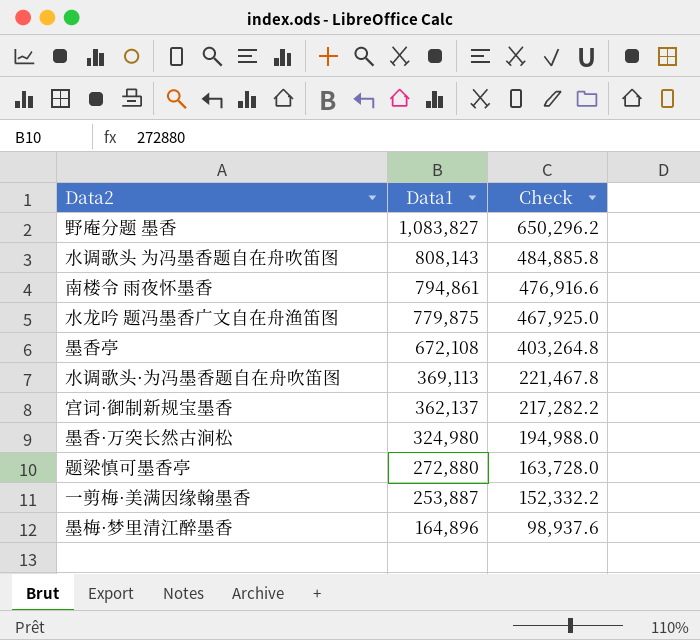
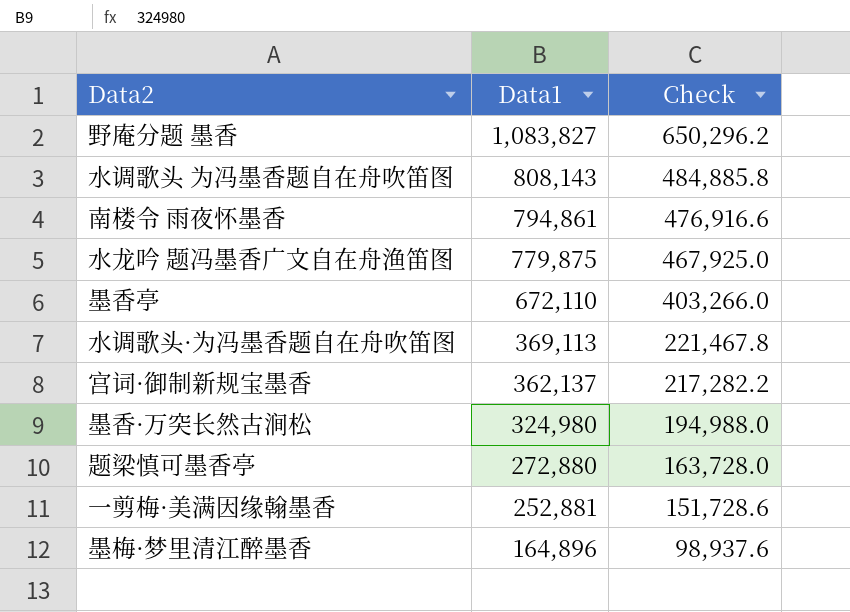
墨香亭 | Data1: 672,108 -> 672,110
墨香亭 | Check: 403,264.8 -> 403,266.0
一剪梅·美满因缘翰墨香 | Data1: 253,887 -> 252,881
一剪梅·美满因缘翰墨香 | Check: 152,332.2 -> 151,728.6

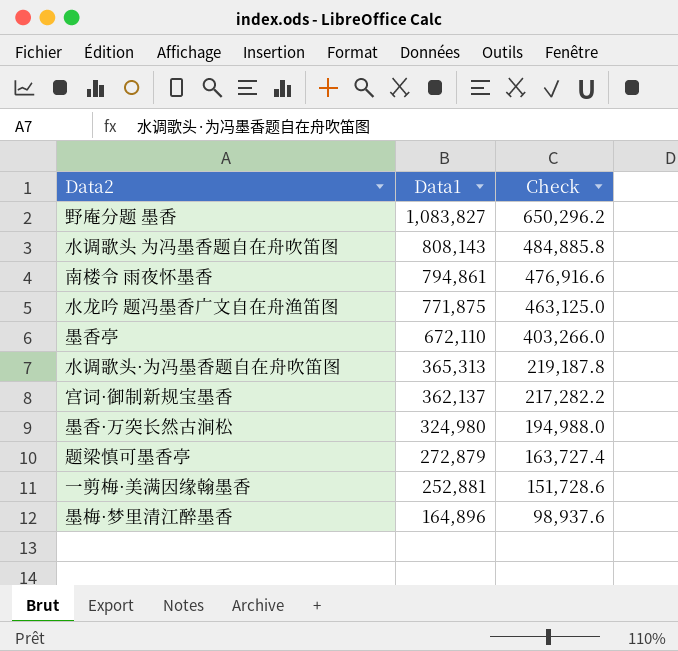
水龙吟 题冯墨香广文自在舟渔笛图 | Data1: 779,875 -> 771,875
水龙吟 题冯墨香广文自在舟渔笛图 | Check: 467,925.0 -> 463,125.0
水调歌头·为冯墨香题自在舟吹笛图 | Data1: 369,113 -> 365,313
水调歌头·为冯墨香题自在舟吹笛图 | Check: 221,467.8 -> 219,187.8
题梁慎可墨香亭 | Data1: 272,880 -> 272,879
题梁慎可墨香亭 | Check: 163,728.0 -> 163,727.4

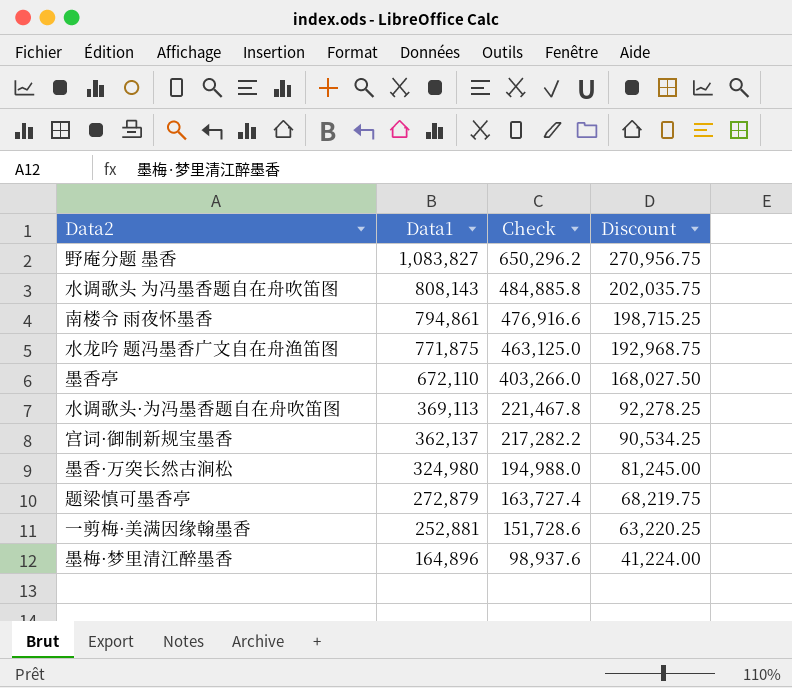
column Discount | formula: none -> [Data1] * 0.25
水调歌头·为冯墨香题自在舟吹笛图 | Data1: 365,313 -> 369,113
水调歌头·为冯墨香题自在舟吹笛图 | Check: 219,187.8 -> 221,467.8

